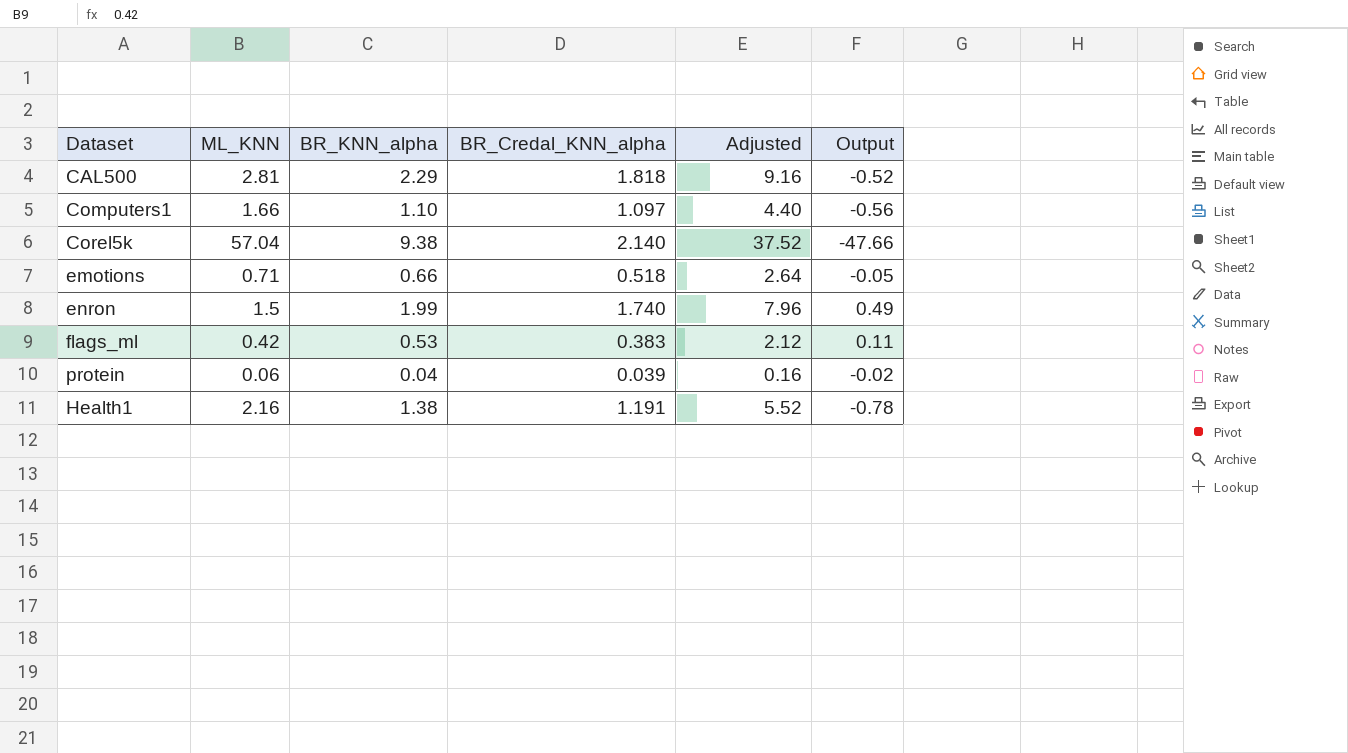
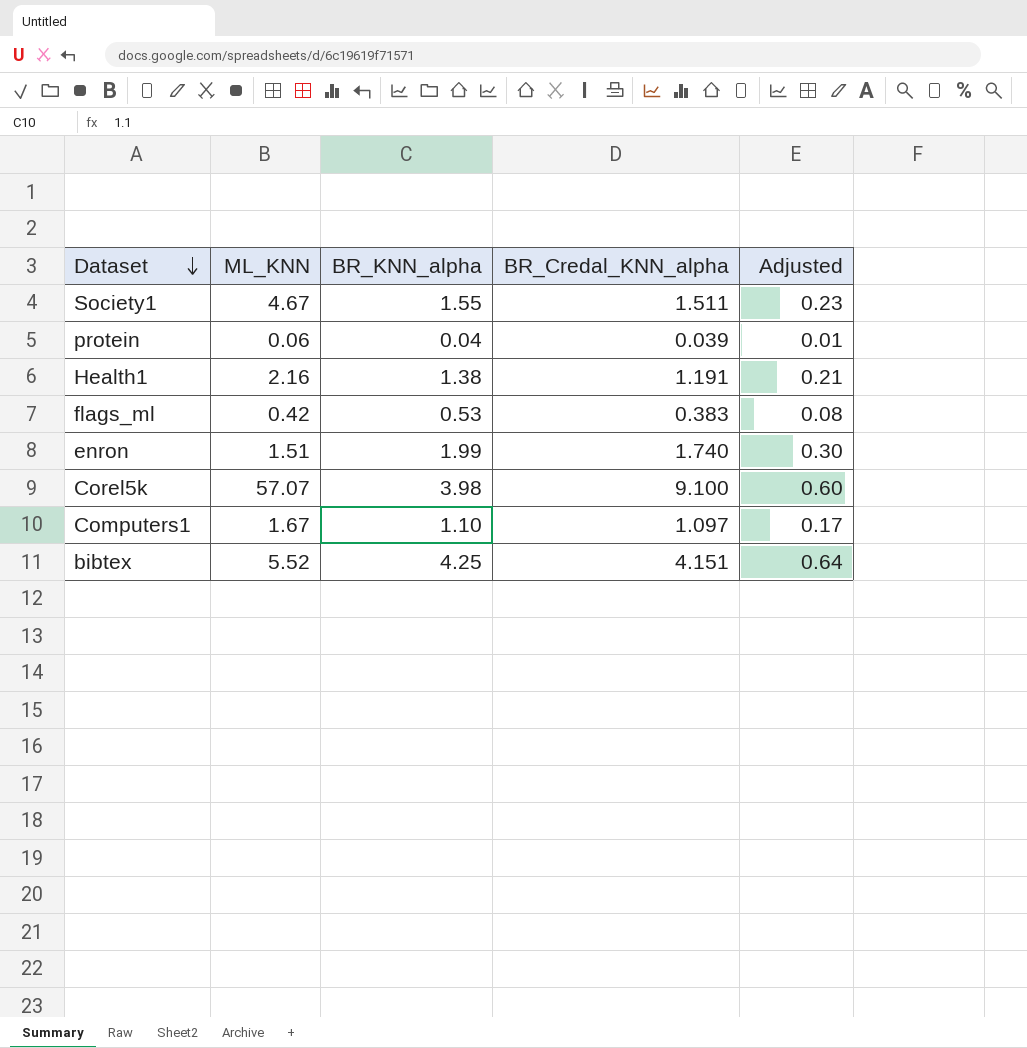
row order: none -> Dataset descending
column Output | formula: [BR_KNN_alpha] - [ML_KNN] -> none
column Adjusted | formula: [BR_KNN_alpha] * 4 -> [BR_KNN_alpha] * 0.15
row CAL500: 2.81 | 2.29 | 1.818 | 9.16 | -0.52 -> none
row emotions: 0.71 | 0.66 | 0.518 | 2.64 | -0.05 -> none
row Society1: none -> 4.67 | 1.55 | 1.511 | 0.23
enron | ML_KNN: 1.5 -> 1.51
Corel5k | ML_KNN: 57.04 -> 57.07
Corel5k | BR_KNN_alpha: 9.38 -> 3.98
Corel5k | BR_Credal_KNN_alpha: 2.140 -> 9.100
Computers1 | ML_KNN: 1.66 -> 1.67
row bibtex: none -> 5.52 | 4.25 | 4.151 | 0.64

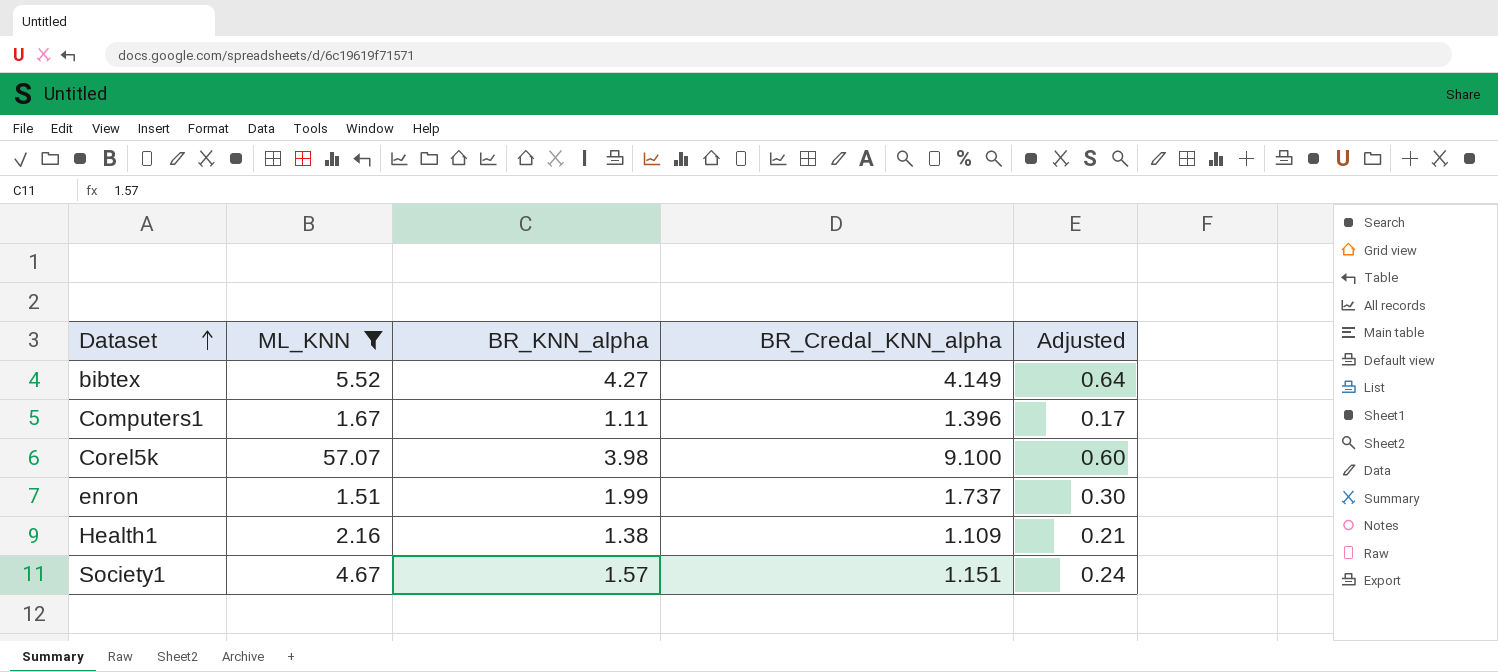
filter: none -> ML_KNN >= 1.51
row order: Dataset descending -> Dataset ascending
bibtex | BR_KNN_alpha: 4.25 -> 4.27
bibtex | BR_Credal_KNN_alpha: 4.151 -> 4.149
Computers1 | BR_KNN_alpha: 1.10 -> 1.11
Computers1 | BR_Credal_KNN_alpha: 1.097 -> 1.396
enron | BR_Credal_KNN_alpha: 1.740 -> 1.737
Health1 | BR_Credal_KNN_alpha: 1.191 -> 1.109
Society1 | BR_KNN_alpha: 1.55 -> 1.57
Society1 | BR_Credal_KNN_alpha: 1.511 -> 1.151
Society1 | Adjusted: 0.23 -> 0.24

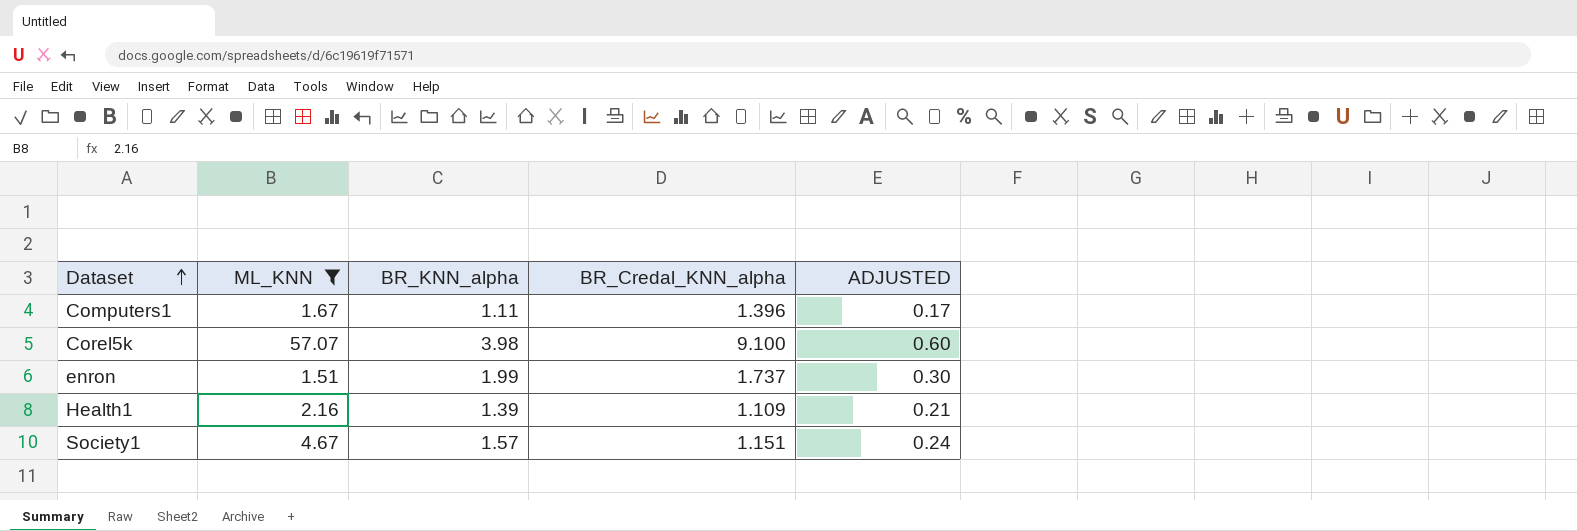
column name: Adjusted -> ADJUSTED
row bibtex: 5.52 | 4.27 | 4.149 | 0.64 -> none
Health1 | BR_KNN_alpha: 1.38 -> 1.39

